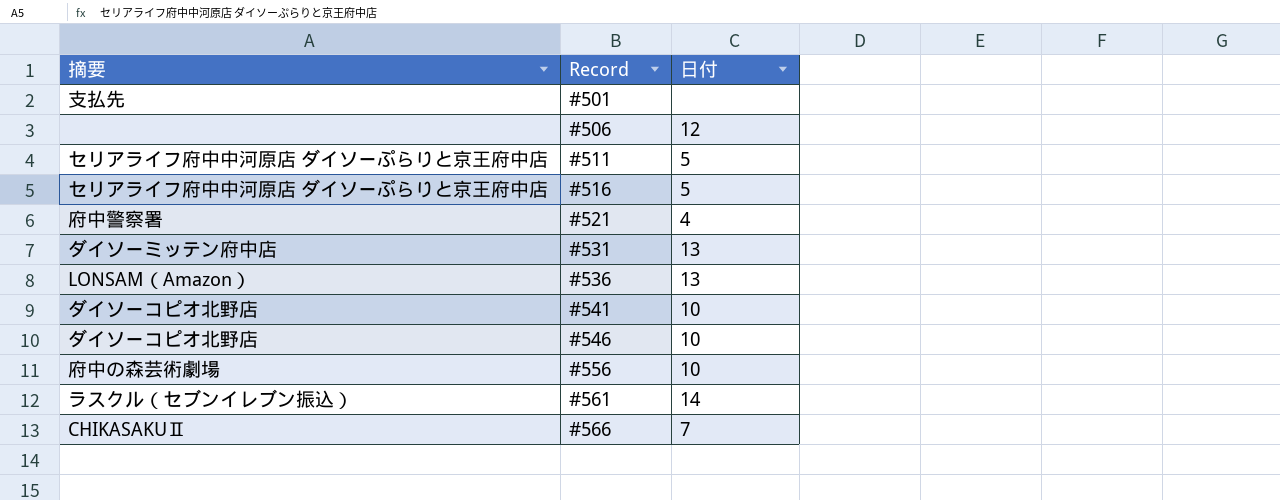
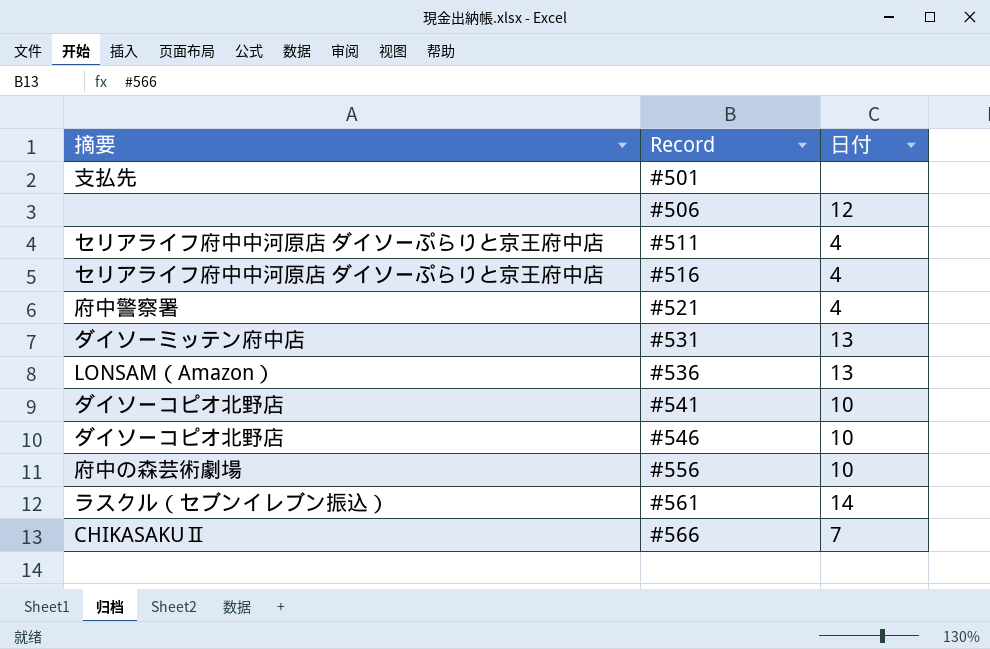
#511 | 日付: 5 -> 4
#516 | 日付: 5 -> 4

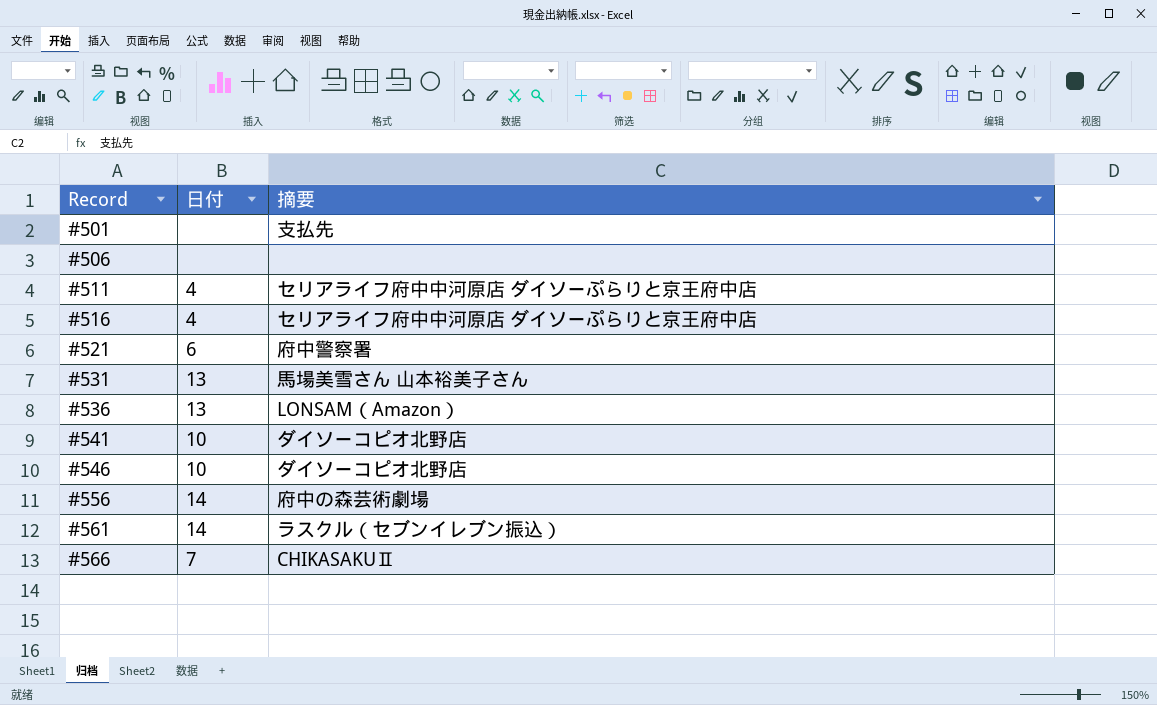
column 摘要 | position: 1 -> 3
#506 | 日付: 12 -> none
#521 | 日付: 4 -> 6
#531 | 摘要: ダイソーミッテン府中店 -> 馬場美雪さん 山本裕美子さん
#556 | 日付: 10 -> 14

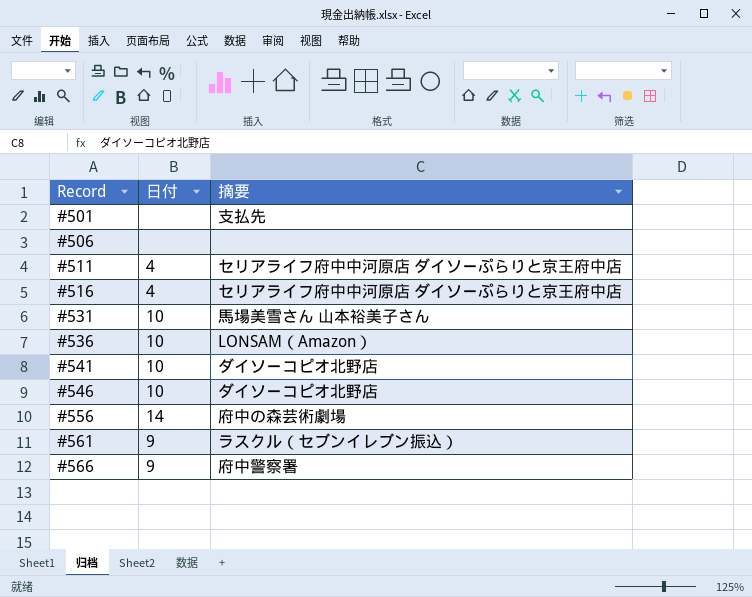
row #521: 6 | 府中警察署 -> none
#531 | 日付: 13 -> 10
#536 | 日付: 13 -> 10
#561 | 日付: 14 -> 9
#566 | 日付: 7 -> 9
#566 | 摘要: CHIKASAKUⅡ -> 府中警察署

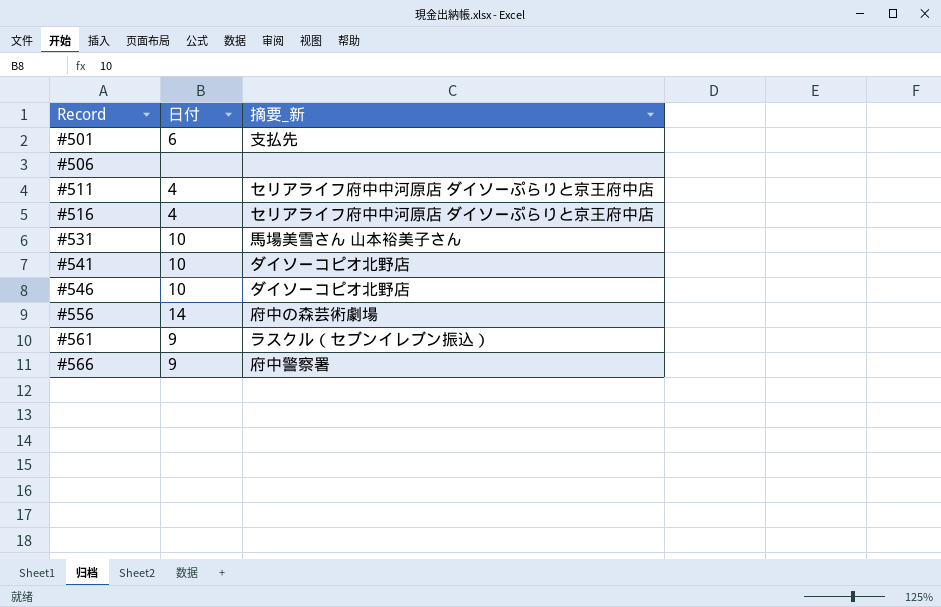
column name: 摘要 -> 摘要_新
row #536: 10 | LONSAM（Amazon） -> none
#501 | 日付: none -> 6

